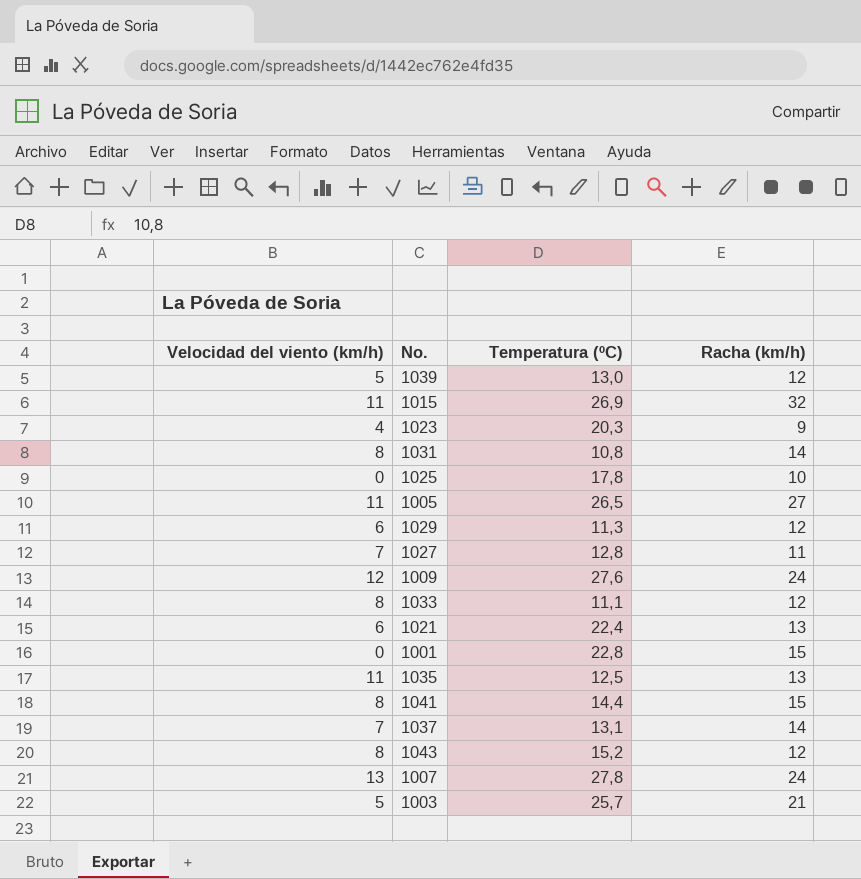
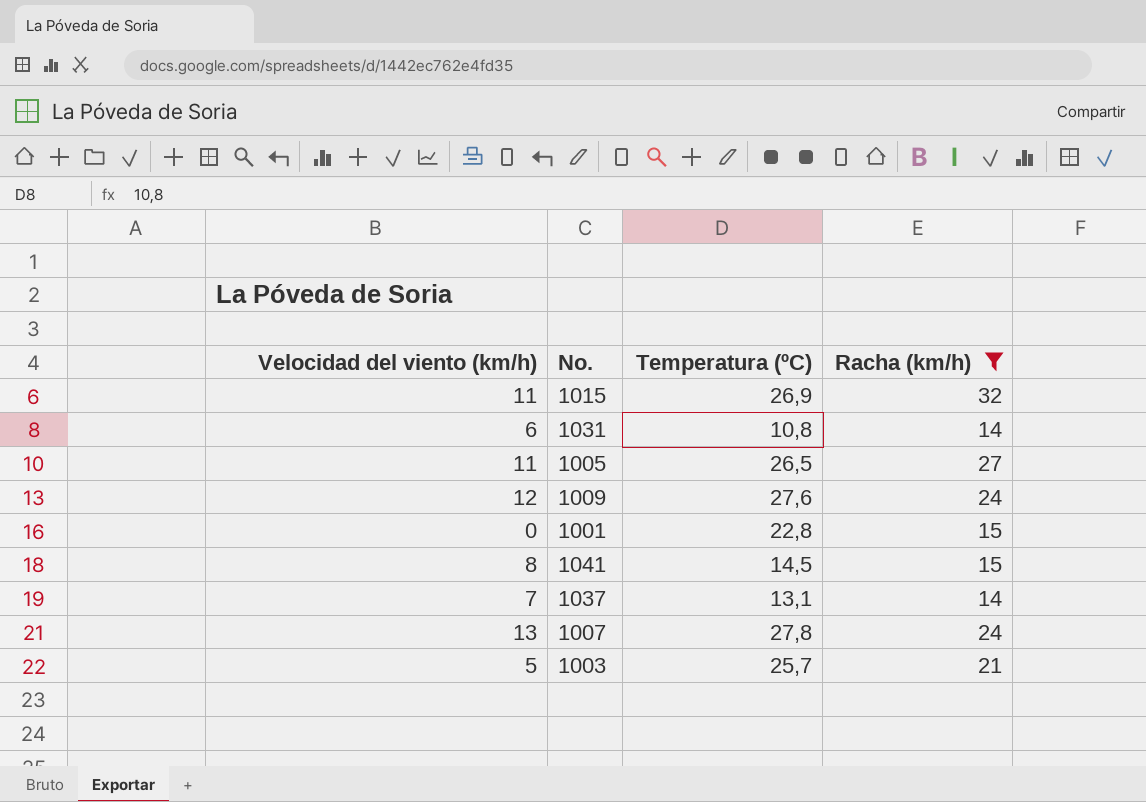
filter: none -> Racha (km/h) >= 14
1031 | Velocidad del viento (km/h): 8 -> 6
1041 | Temperatura (ºC): 14,4 -> 14,5

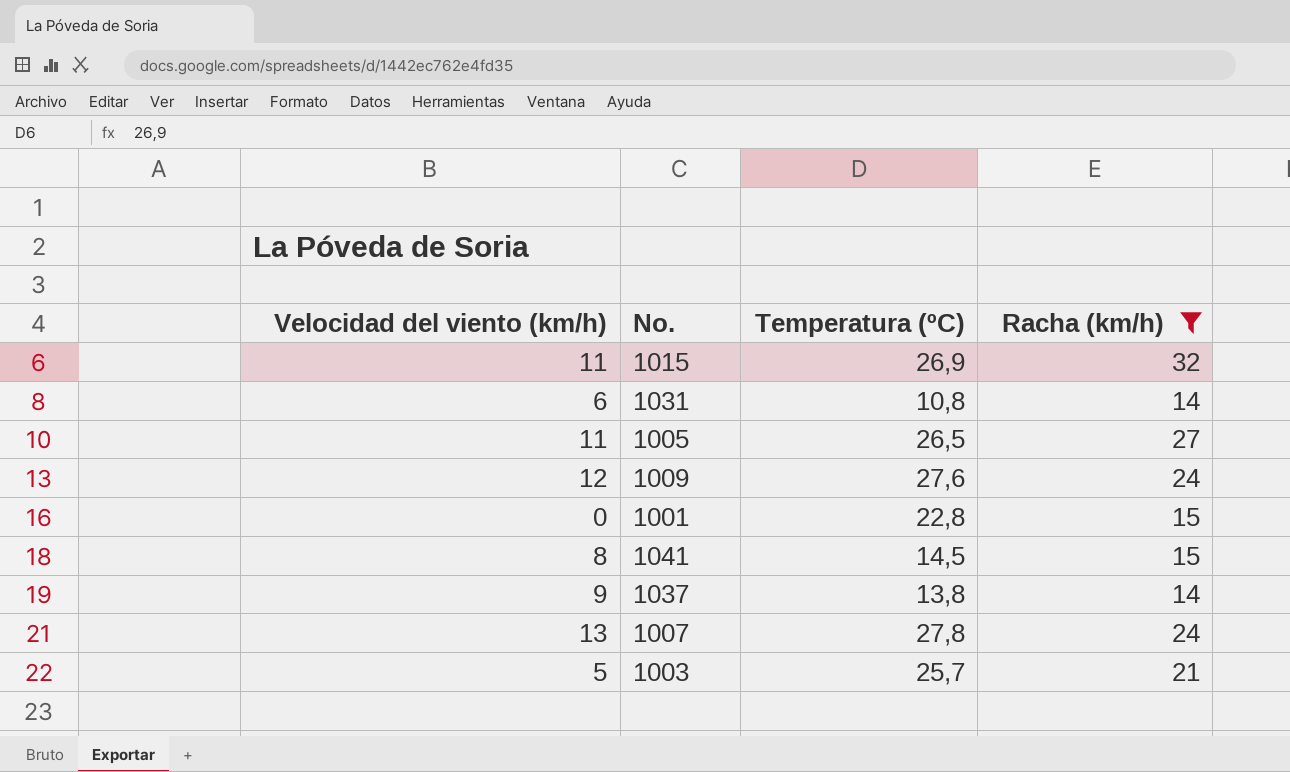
1037 | Velocidad del viento (km/h): 7 -> 9
1037 | Temperatura (ºC): 13,1 -> 13,8

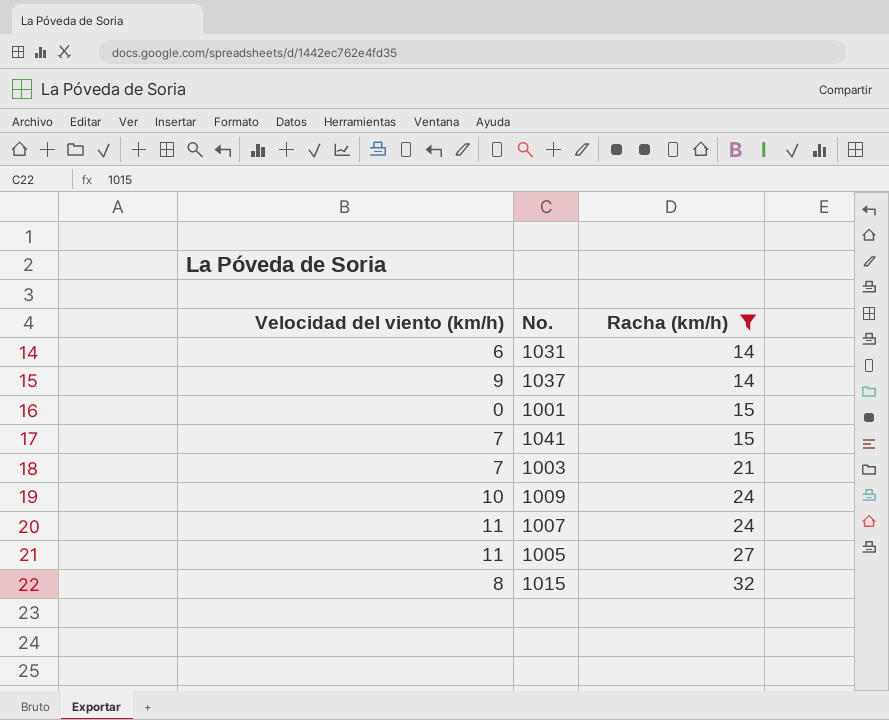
row order: none -> Racha (km/h) ascending
column Temperatura (ºC) | position: 3 -> none
1041 | Velocidad del viento (km/h): 8 -> 7
1003 | Velocidad del viento (km/h): 5 -> 7
1009 | Velocidad del viento (km/h): 12 -> 10
1007 | Velocidad del viento (km/h): 13 -> 11
1015 | Velocidad del viento (km/h): 11 -> 8

